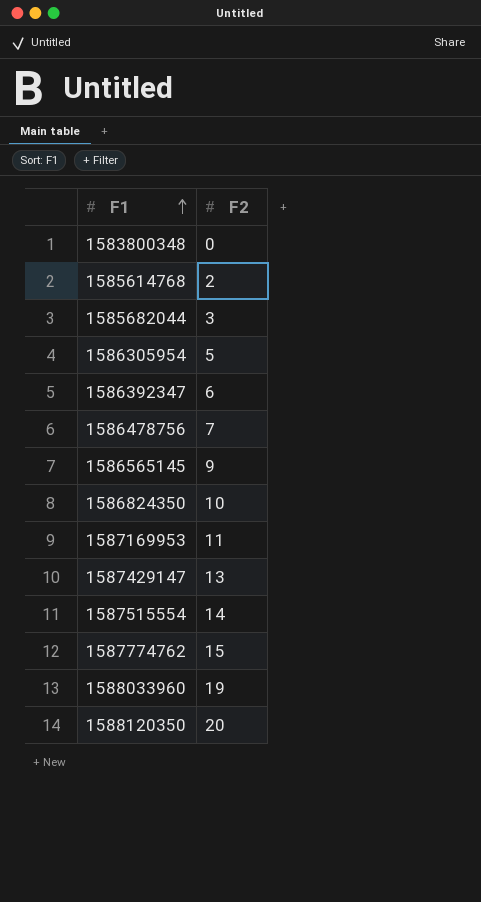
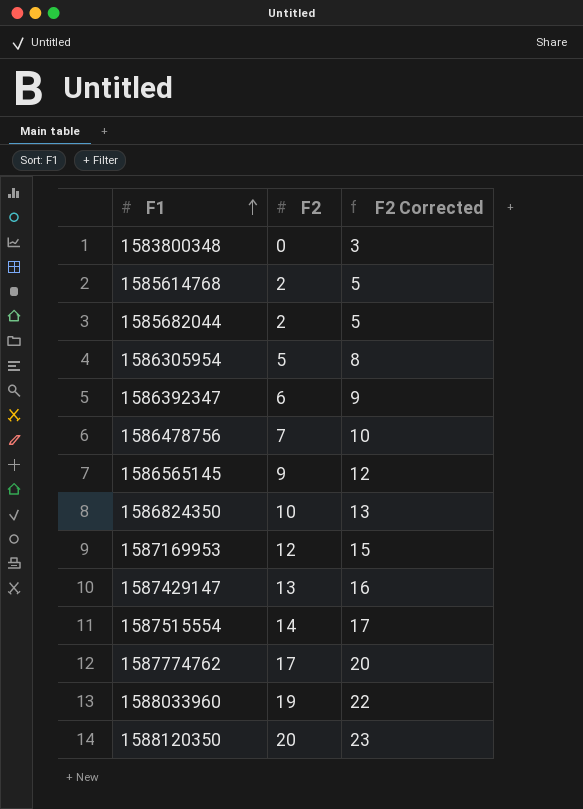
column F2 Corrected | formula: none -> [F2] + 3
1585682044 | F2: 3 -> 2
1587169953 | F2: 11 -> 12
1587774762 | F2: 15 -> 17

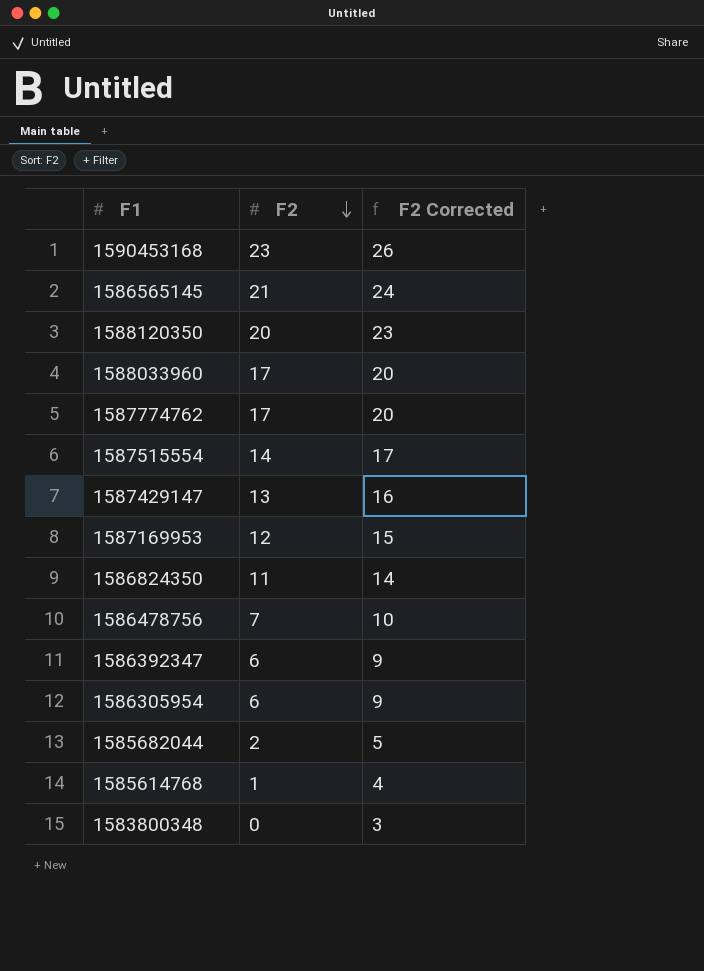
row order: F1 ascending -> F2 descending
row 1590453168: none -> 23 | 26
1586565145 | F2: 9 -> 21
1586565145 | F2 Corrected: 12 -> 24
1588033960 | F2: 19 -> 17
1588033960 | F2 Corrected: 22 -> 20
1586824350 | F2: 10 -> 11
1586824350 | F2 Corrected: 13 -> 14
1586305954 | F2: 5 -> 6
1586305954 | F2 Corrected: 8 -> 9
1585614768 | F2: 2 -> 1
1585614768 | F2 Corrected: 5 -> 4

